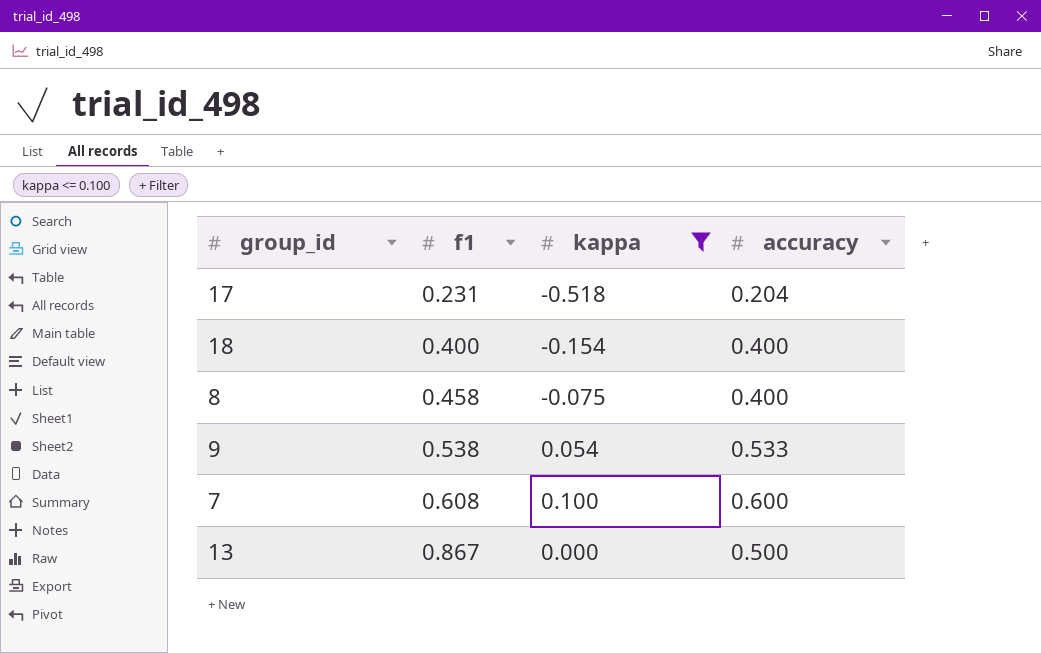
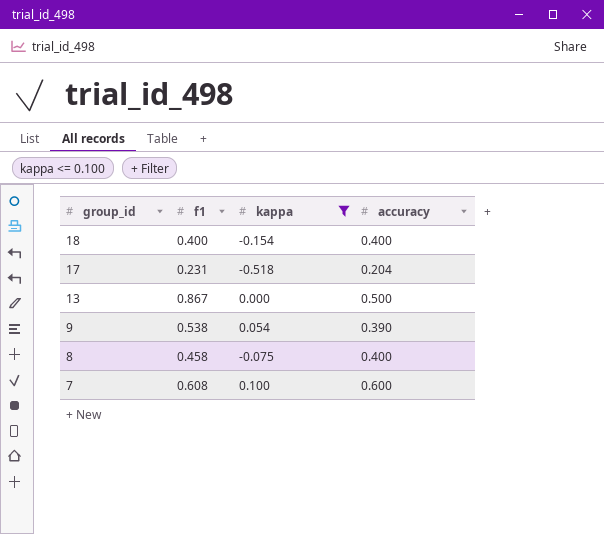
row order: f1 ascending -> group_id descending
9 | accuracy: 0.533 -> 0.390

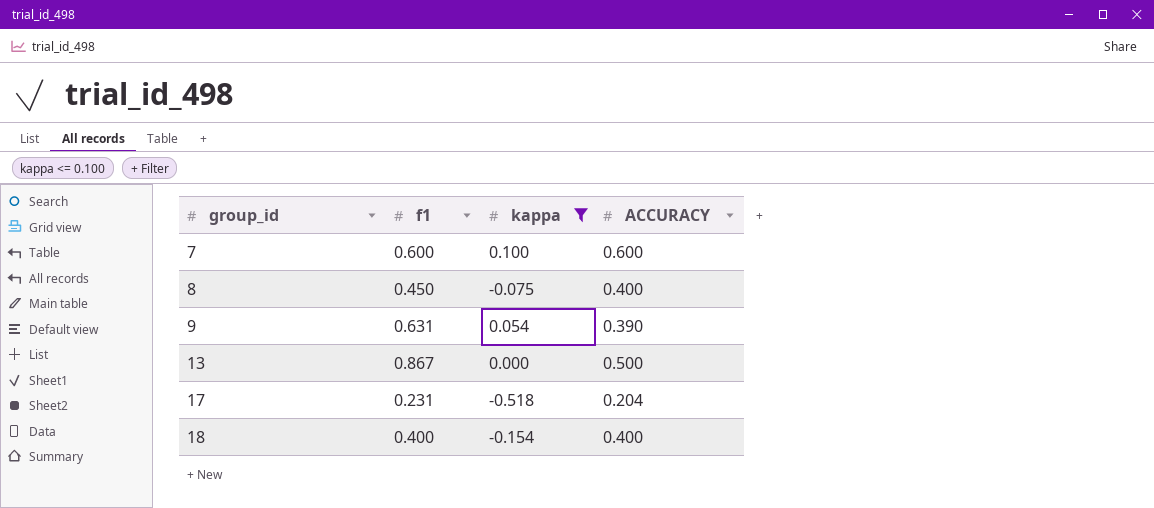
row order: group_id descending -> group_id ascending
column name: accuracy -> ACCURACY
7 | f1: 0.608 -> 0.600
8 | f1: 0.458 -> 0.450
9 | f1: 0.538 -> 0.631

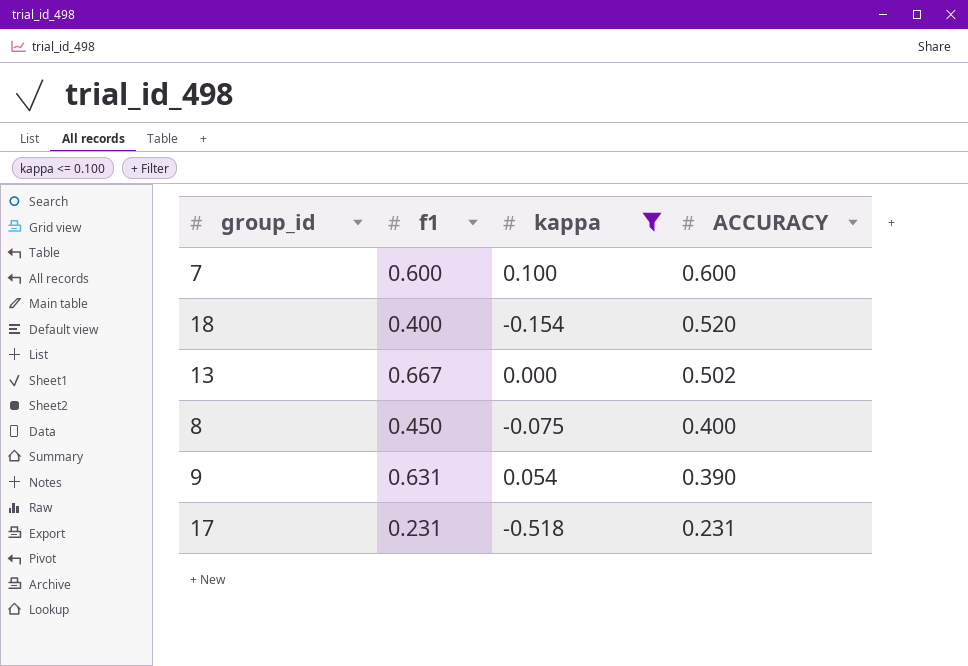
row order: group_id ascending -> ACCURACY descending
18 | ACCURACY: 0.400 -> 0.520
13 | f1: 0.867 -> 0.667
13 | ACCURACY: 0.500 -> 0.502
17 | ACCURACY: 0.204 -> 0.231

